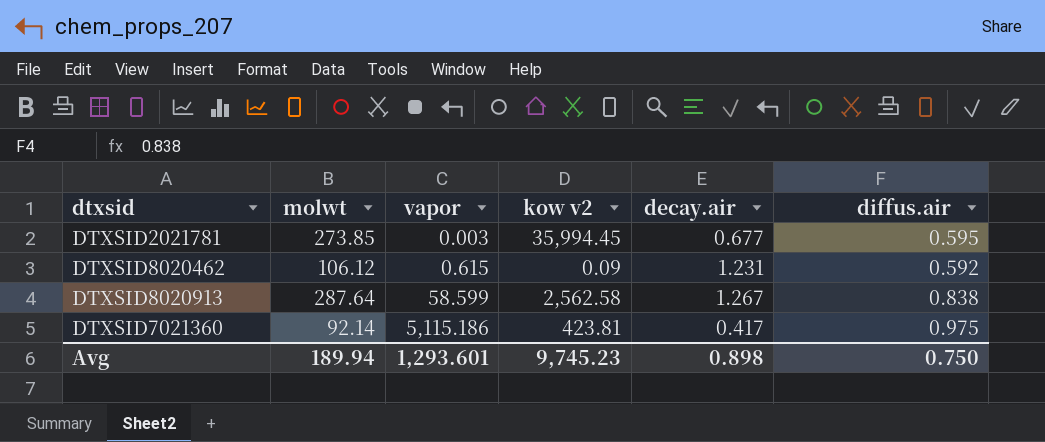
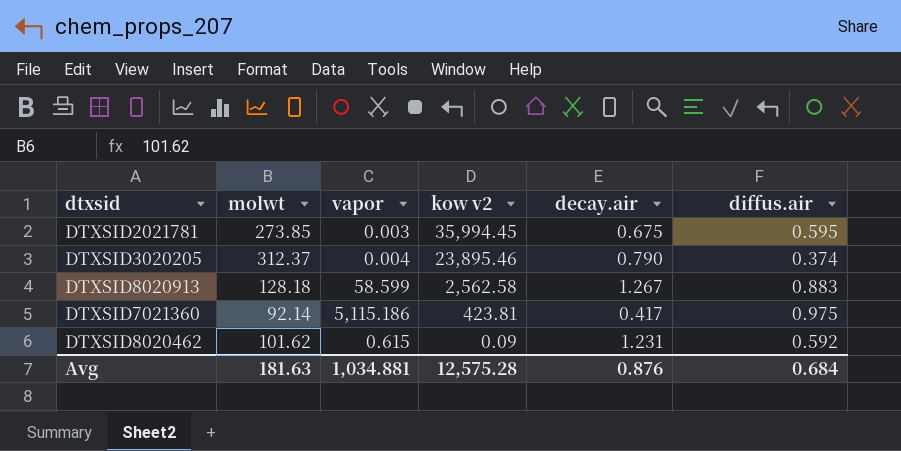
row order: vapor ascending -> kow v2 descending
DTXSID2021781 | decay.air: 0.677 -> 0.675
row DTXSID3020205: none -> 312.37 | 0.004 | 23,895.46 | 0.790 | 0.374
DTXSID8020913 | molwt: 287.64 -> 128.18
DTXSID8020913 | diffus.air: 0.838 -> 0.883
DTXSID8020462 | molwt: 106.12 -> 101.62
Avg | molwt: 189.94 -> 181.63
Avg | vapor: 1,293.601 -> 1,034.881
Avg | kow v2: 9,745.23 -> 12,575.28
Avg | decay.air: 0.898 -> 0.876
Avg | diffus.air: 0.750 -> 0.684

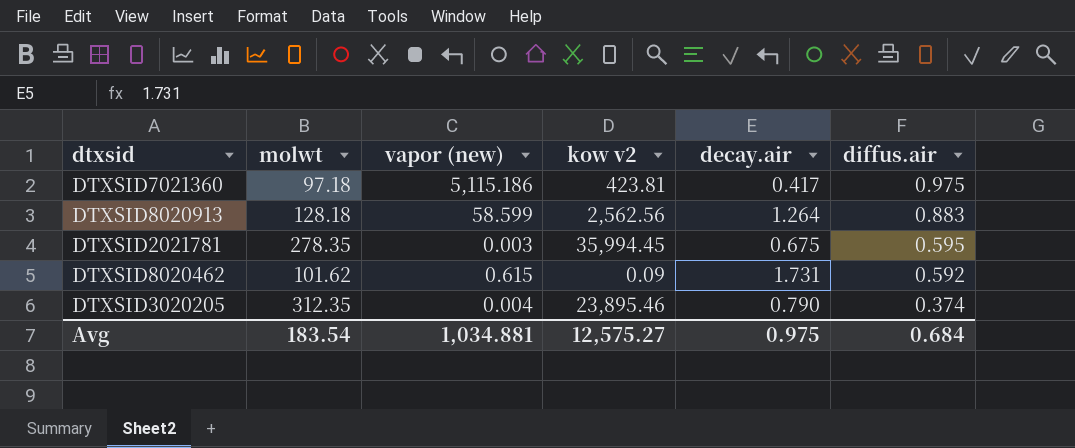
row order: kow v2 descending -> diffus.air descending
column name: vapor -> vapor (new)
DTXSID7021360 | molwt: 92.14 -> 97.18
DTXSID8020913 | kow v2: 2,562.58 -> 2,562.56
DTXSID8020913 | decay.air: 1.267 -> 1.264
DTXSID2021781 | molwt: 273.85 -> 278.35
DTXSID8020462 | decay.air: 1.231 -> 1.731
DTXSID3020205 | molwt: 312.37 -> 312.35
Avg | molwt: 181.63 -> 183.54
Avg | kow v2: 12,575.28 -> 12,575.27
Avg | decay.air: 0.876 -> 0.975

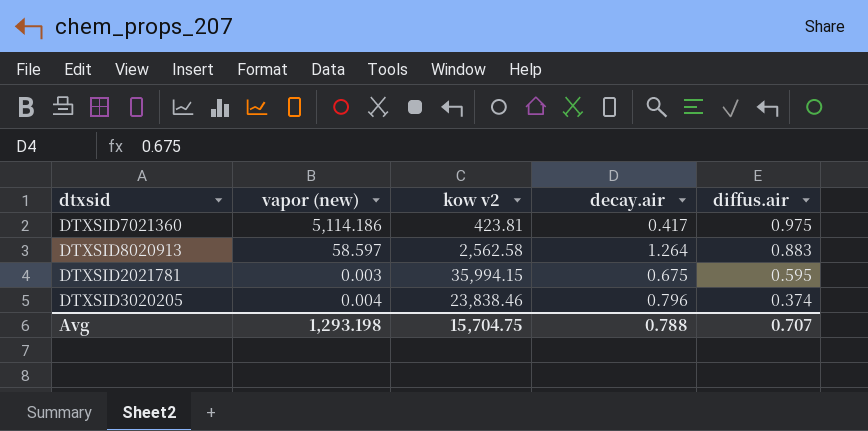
column molwt | position: 2 -> none
row DTXSID8020462: 101.62 | 0.615 | 0.09 | 1.731 | 0.592 -> none
DTXSID7021360 | vapor (new): 5,115.186 -> 5,114.186
DTXSID8020913 | vapor (new): 58.599 -> 58.597
DTXSID8020913 | kow v2: 2,562.56 -> 2,562.58
DTXSID2021781 | kow v2: 35,994.45 -> 35,994.15
DTXSID3020205 | kow v2: 23,895.46 -> 23,838.46
DTXSID3020205 | decay.air: 0.790 -> 0.796
Avg | vapor (new): 1,034.881 -> 1,293.198
Avg | kow v2: 12,575.27 -> 15,704.75
Avg | decay.air: 0.975 -> 0.788
Avg | diffus.air: 0.684 -> 0.707

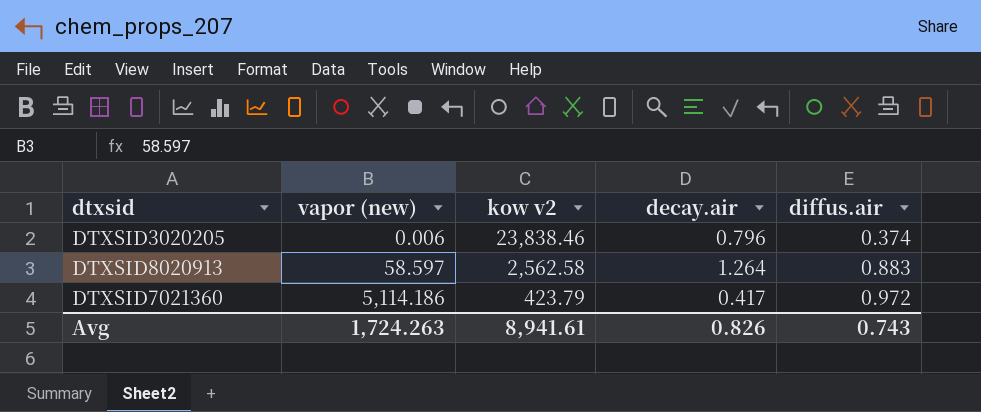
row order: diffus.air descending -> vapor (new) ascending
row DTXSID2021781: 0.003 | 35,994.15 | 0.675 | 0.595 -> none
DTXSID3020205 | vapor (new): 0.004 -> 0.006
DTXSID7021360 | kow v2: 423.81 -> 423.79
DTXSID7021360 | diffus.air: 0.975 -> 0.972
Avg | vapor (new): 1,293.198 -> 1,724.263
Avg | kow v2: 15,704.75 -> 8,941.61
Avg | decay.air: 0.788 -> 0.826
Avg | diffus.air: 0.707 -> 0.743

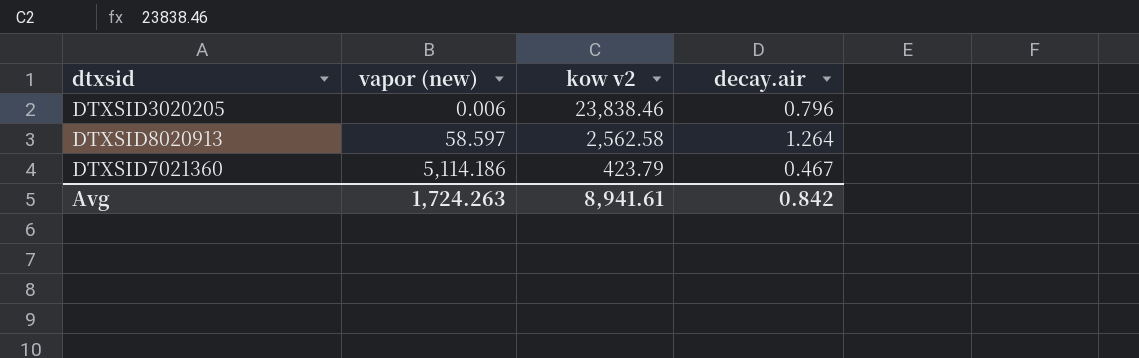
column diffus.air | position: 5 -> none
DTXSID7021360 | decay.air: 0.417 -> 0.467
Avg | decay.air: 0.826 -> 0.842

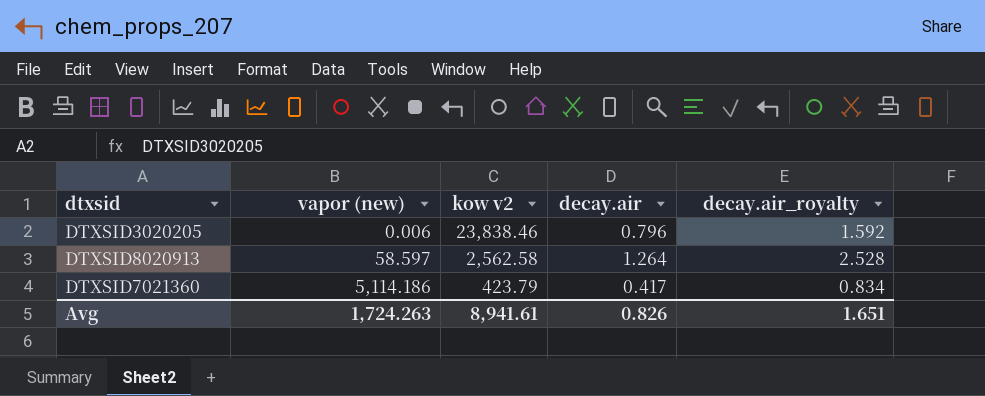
column decay.air_royalty | formula: none -> [decay.air] * 2
DTXSID7021360 | decay.air: 0.467 -> 0.417
Avg | decay.air: 0.842 -> 0.826

